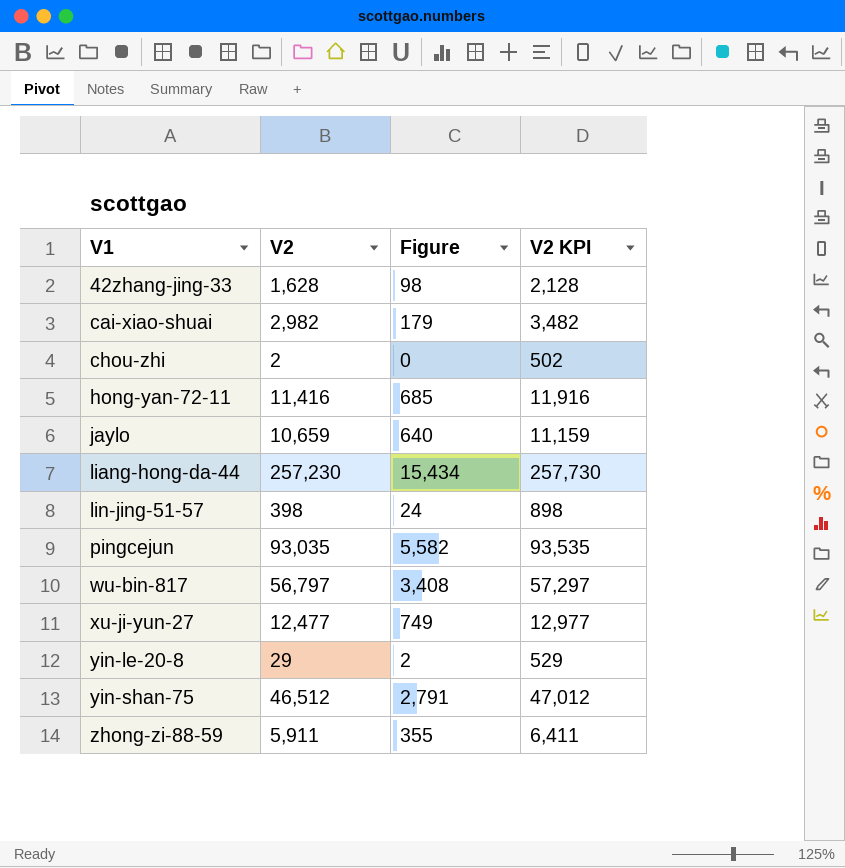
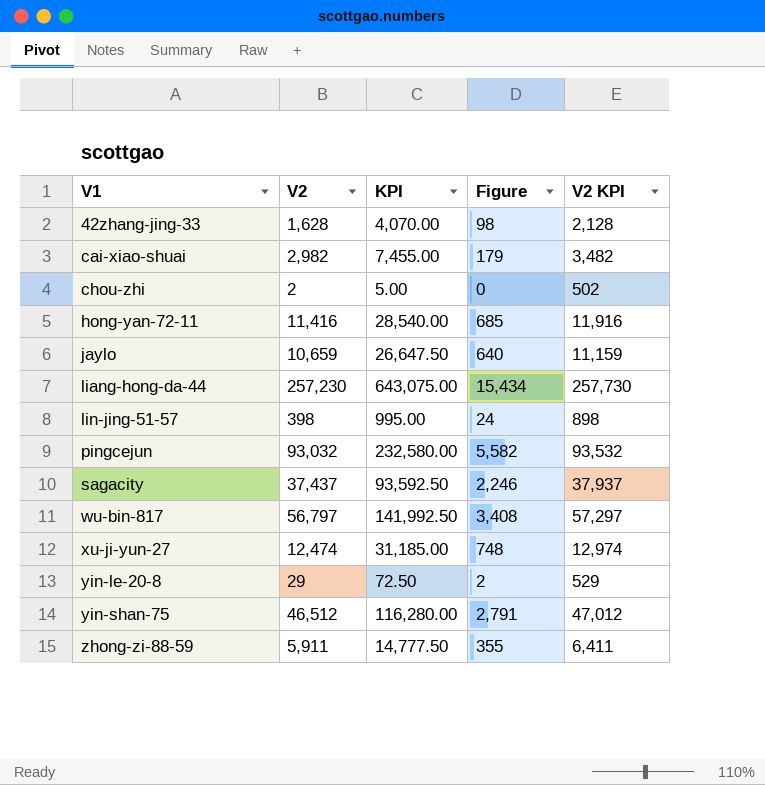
column KPI | formula: none -> [V2] * 2.5
pingcejun | V2: 93,035 -> 93,032
pingcejun | V2 KPI: 93,535 -> 93,532
row sagacity: none -> 37,437 | 93,592.50 | 2,246 | 37,937
xu-ji-yun-27 | V2: 12,477 -> 12,474
xu-ji-yun-27 | Figure: 749 -> 748
xu-ji-yun-27 | V2 KPI: 12,977 -> 12,974

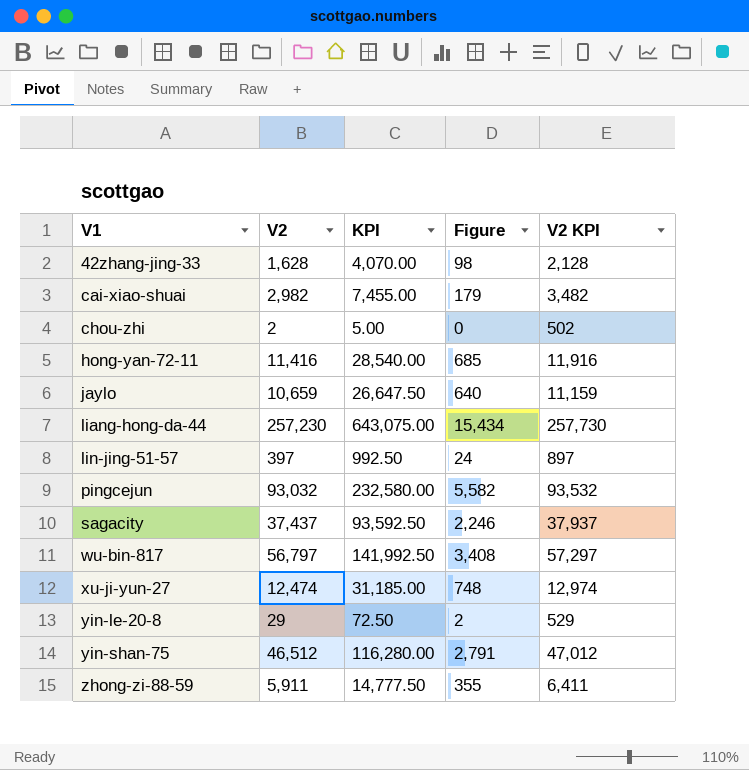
lin-jing-51-57 | V2: 398 -> 397
lin-jing-51-57 | KPI: 995.00 -> 992.50
lin-jing-51-57 | V2 KPI: 898 -> 897

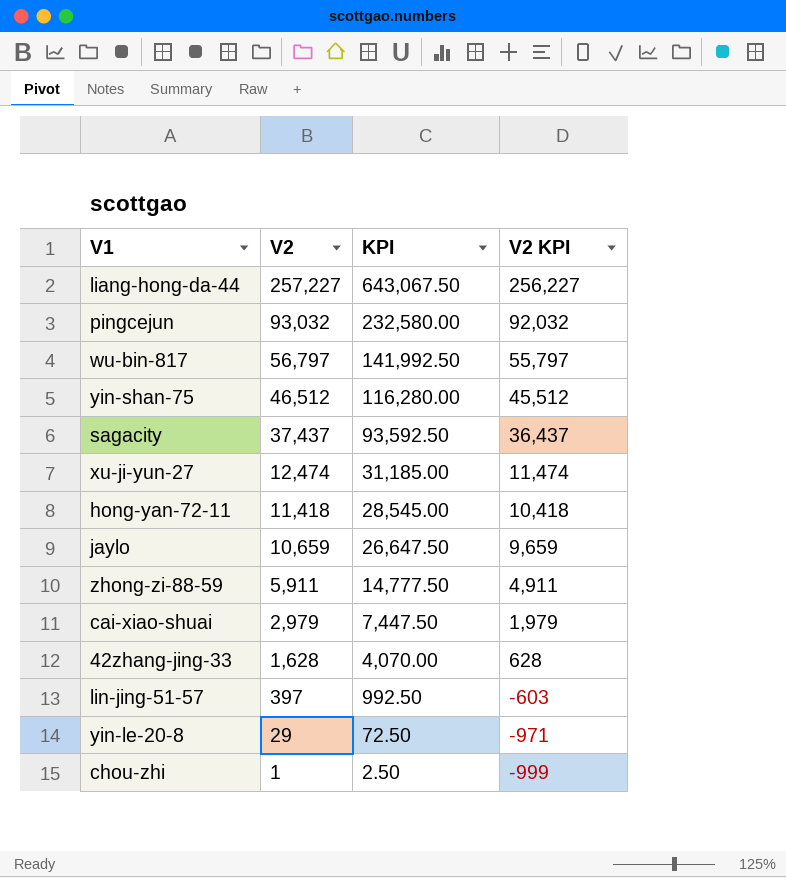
row order: V1 ascending -> V2 descending
column Figure | formula: [V2] * 0.06 -> none
column V2 KPI | formula: [V2] + 500 -> [V2] - 1000
liang-hong-da-44 | V2: 257,230 -> 257,227
liang-hong-da-44 | KPI: 643,075.00 -> 643,067.50
hong-yan-72-11 | V2: 11,416 -> 11,418
hong-yan-72-11 | KPI: 28,540.00 -> 28,545.00
cai-xiao-shuai | V2: 2,982 -> 2,979
cai-xiao-shuai | KPI: 7,455.00 -> 7,447.50
chou-zhi | V2: 2 -> 1
chou-zhi | KPI: 5.00 -> 2.50

